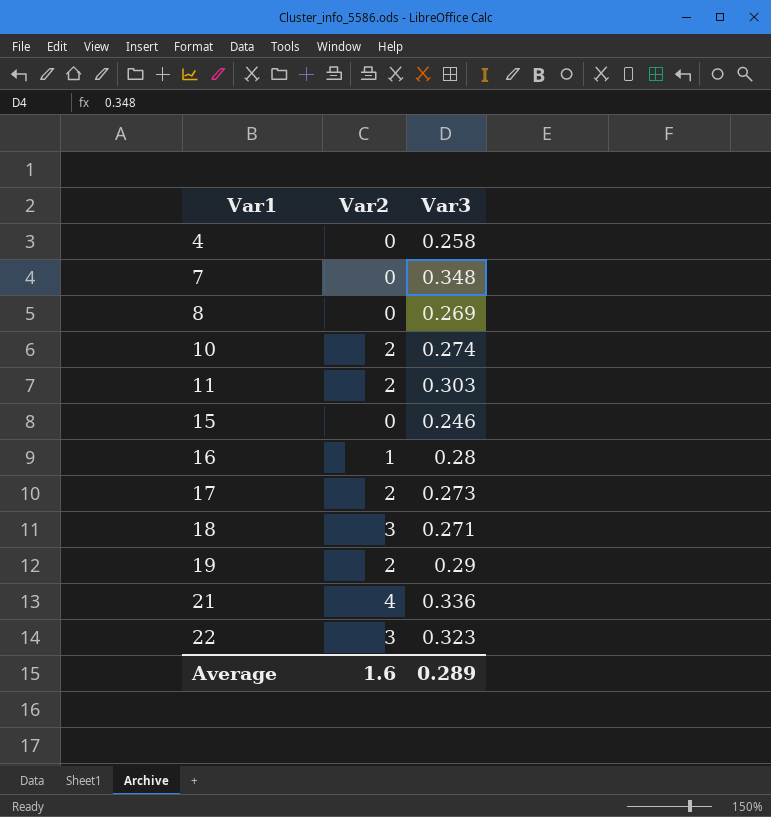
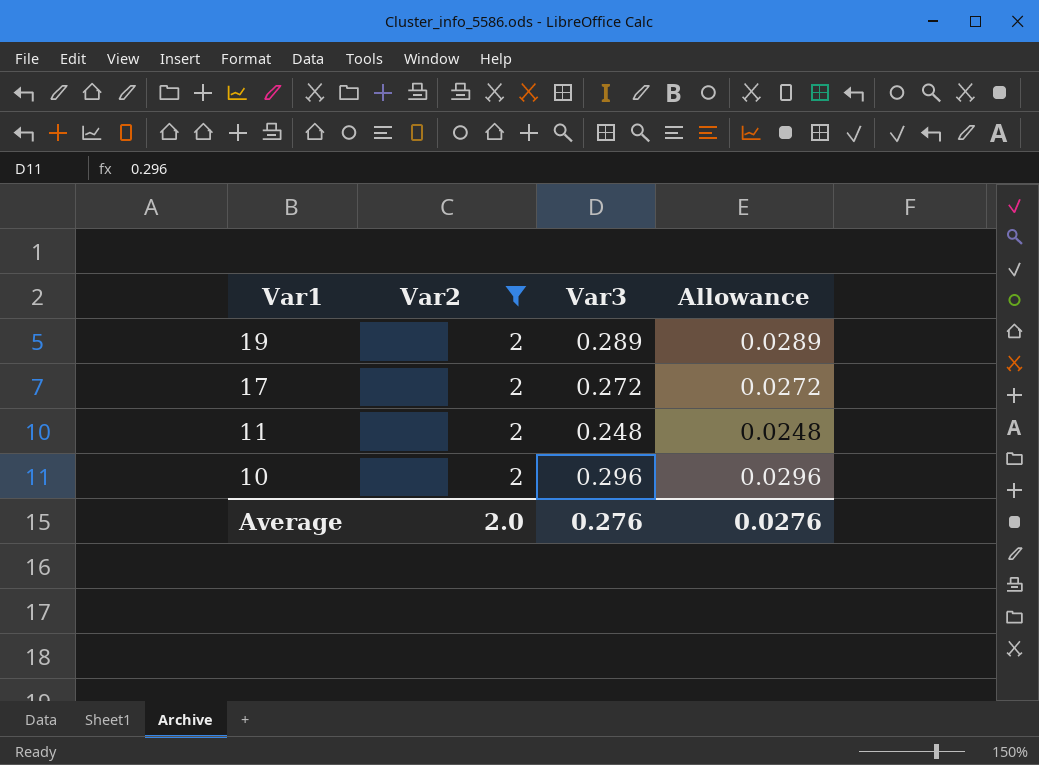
filter: none -> Var2 = 2
row order: Var1 ascending -> Var1 descending
column Allowance | formula: none -> [Var3] * 0.1
19 | Var3: 0.29 -> 0.289
17 | Var3: 0.273 -> 0.272
11 | Var3: 0.303 -> 0.248
10 | Var3: 0.274 -> 0.296
Average | Var2: 1.6 -> 2.0
Average | Var3: 0.289 -> 0.276

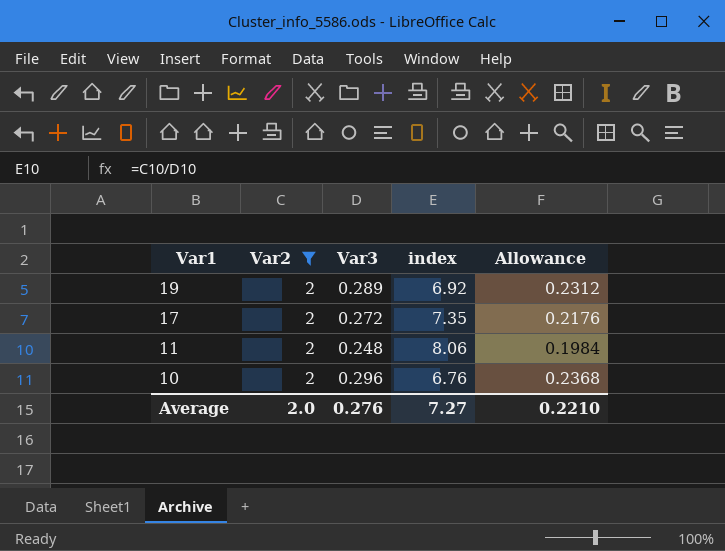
column index | formula: none -> [Var2] / [Var3]
column Allowance | formula: [Var3] * 0.1 -> [Var3] * 0.8
Average | Allowance: 0.0276 -> 0.2210

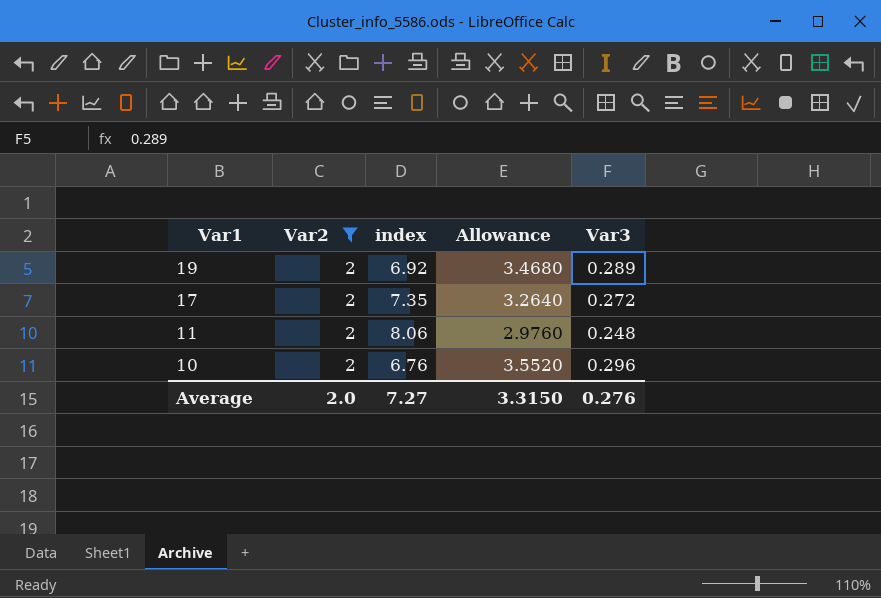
column Allowance | formula: [Var3] * 0.8 -> [Var3] * 12
column Var3 | position: 3 -> 5
Average | Allowance: 0.2210 -> 3.3150

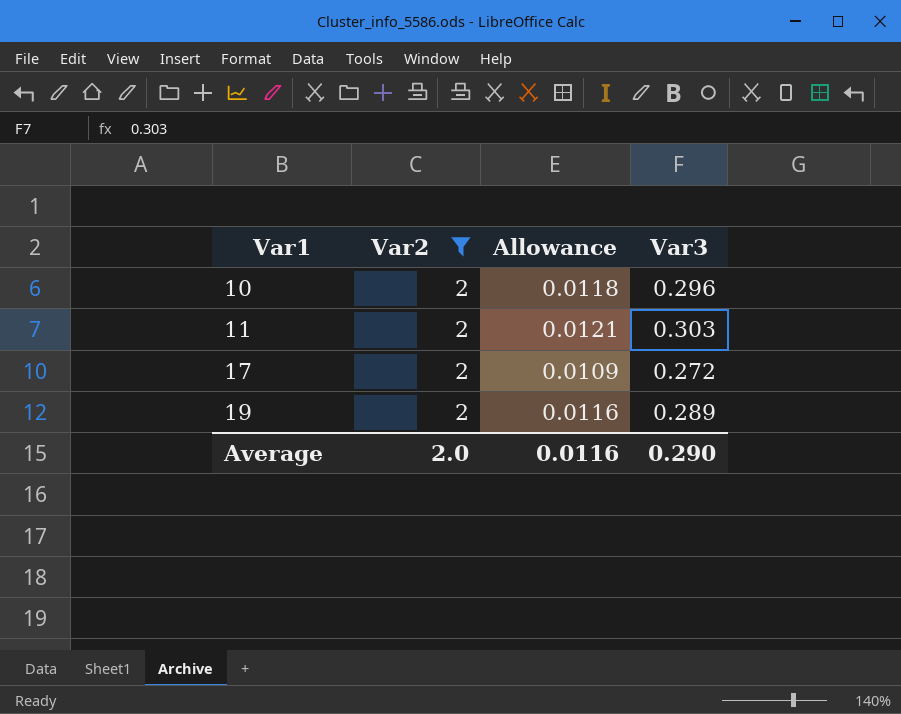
row order: Var1 descending -> Var1 ascending
column index | formula: [Var2] / [Var3] -> none
column Allowance | formula: [Var3] * 12 -> [Var3] * 0.04
11 | Var3: 0.248 -> 0.303
Average | Allowance: 3.3150 -> 0.0116
Average | Var3: 0.276 -> 0.290

